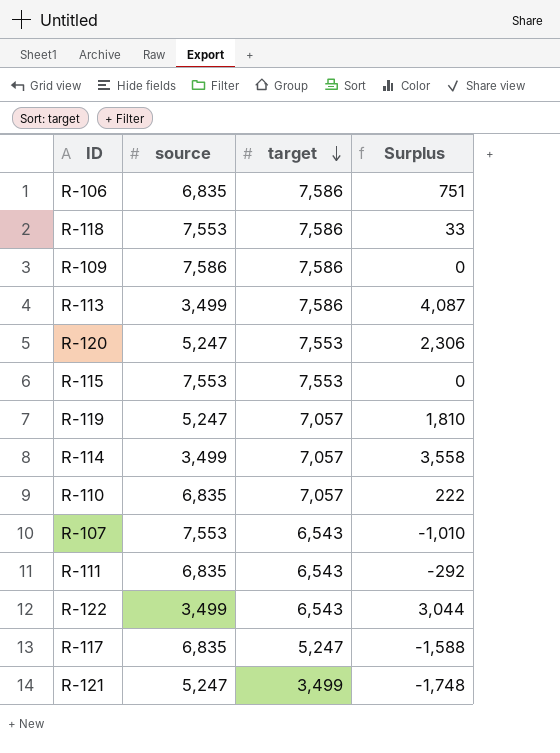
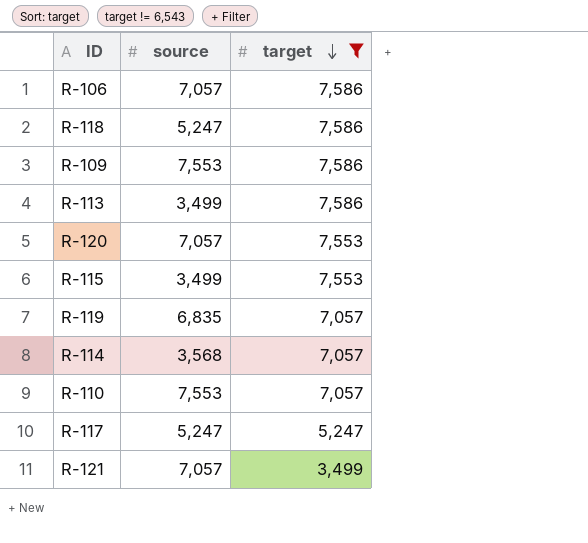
filter: none -> target != 6,543
column Surplus | formula: [target] - [source] -> none
R-106 | source: 6,835 -> 7,057
R-118 | source: 7,553 -> 5,247
R-109 | source: 7,586 -> 7,553
R-120 | source: 5,247 -> 7,057
R-115 | source: 7,553 -> 3,499
R-119 | source: 5,247 -> 6,835
R-114 | source: 3,499 -> 3,568
R-110 | source: 6,835 -> 7,553
R-117 | source: 6,835 -> 5,247
R-121 | source: 5,247 -> 7,057

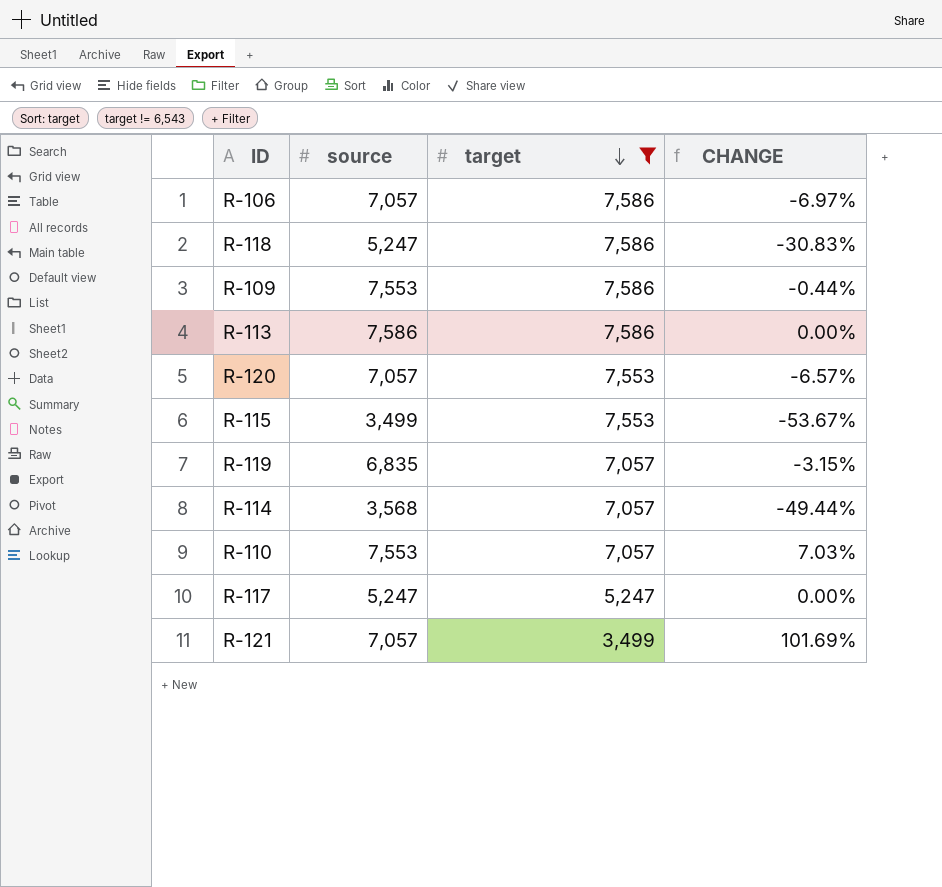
column CHANGE | formula: none -> ([source] - [target]) / [target]
R-113 | source: 3,499 -> 7,586

